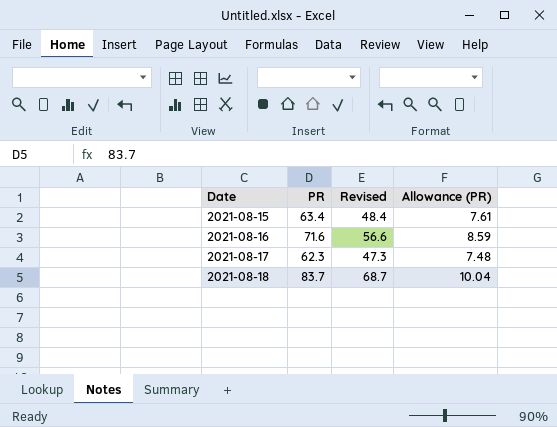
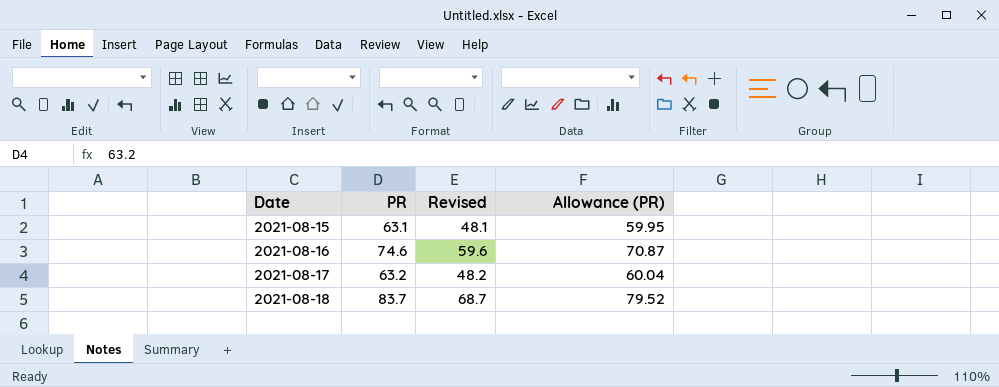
column Allowance (PR) | formula: [PR] * 0.12 -> [PR] * 0.95
2021-08-15 | PR: 63.4 -> 63.1
2021-08-15 | Revised: 48.4 -> 48.1
2021-08-16 | PR: 71.6 -> 74.6
2021-08-16 | Revised: 56.6 -> 59.6
2021-08-17 | PR: 62.3 -> 63.2
2021-08-17 | Revised: 47.3 -> 48.2

